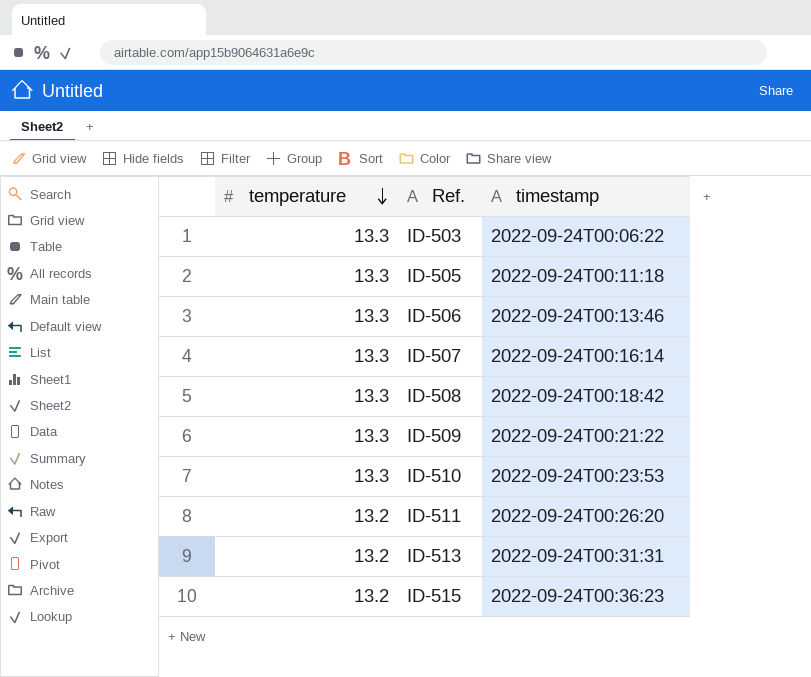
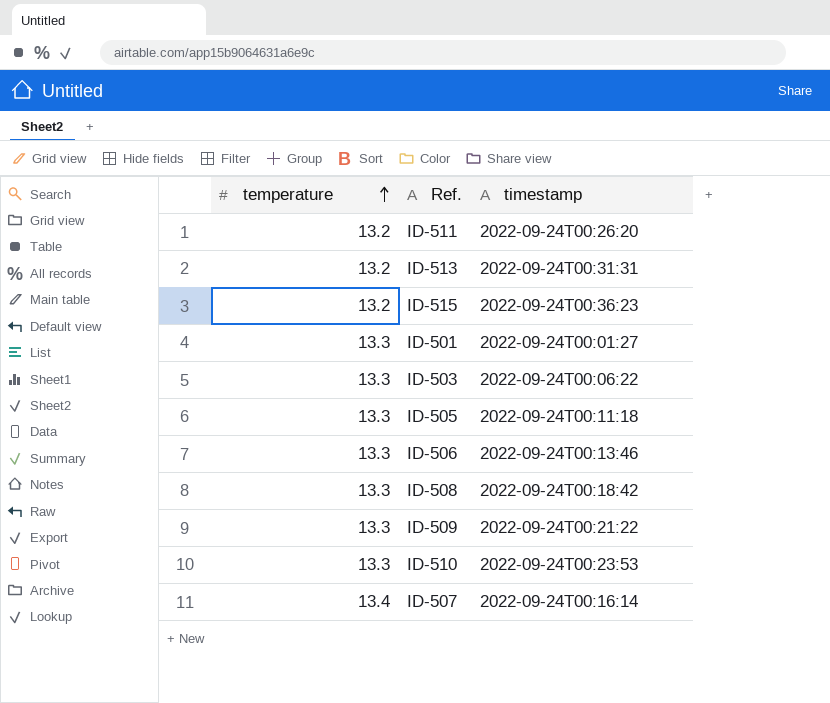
row order: temperature descending -> temperature ascending
row ID-501: none -> 13.3 | 2022-09-24T00:01:27
ID-507 | temperature: 13.3 -> 13.4

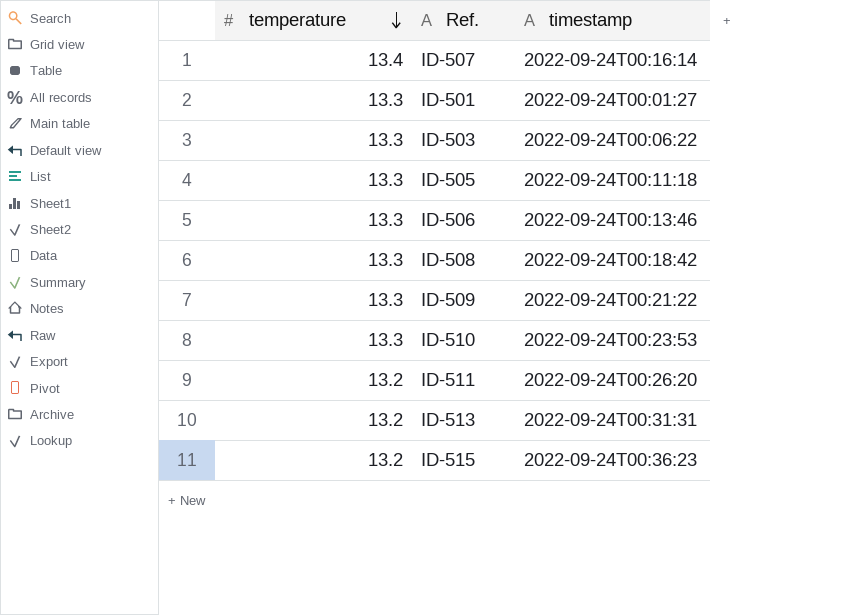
row order: temperature ascending -> temperature descending

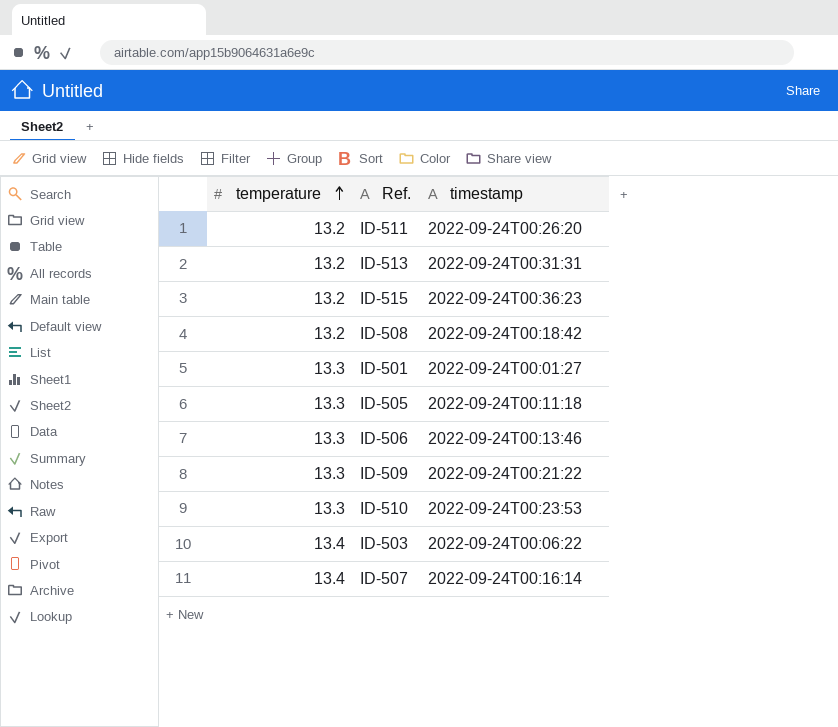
row order: temperature descending -> temperature ascending
ID-508 | temperature: 13.3 -> 13.2
ID-503 | temperature: 13.3 -> 13.4

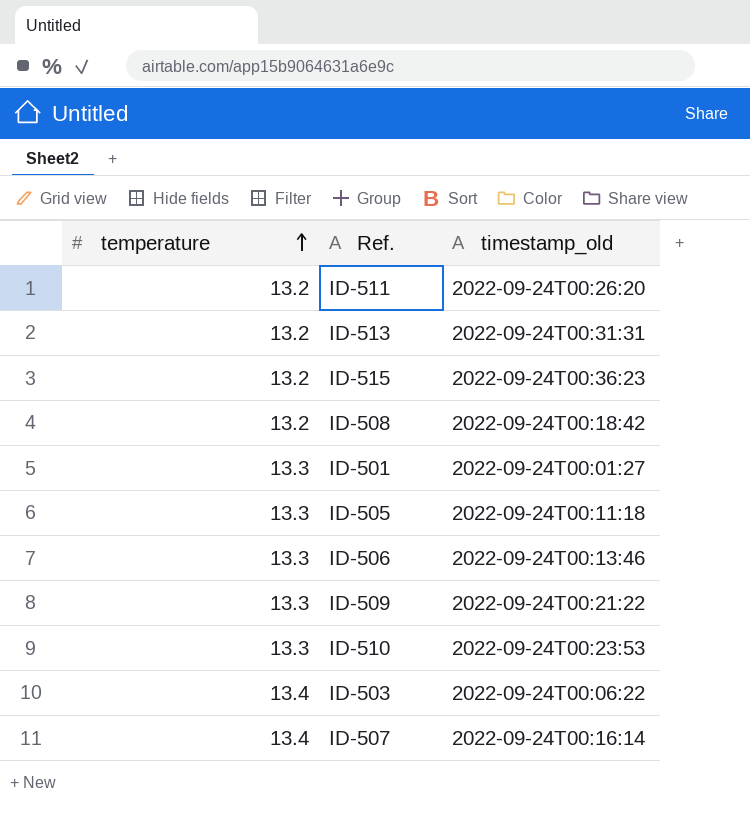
column name: timestamp -> timestamp_old

